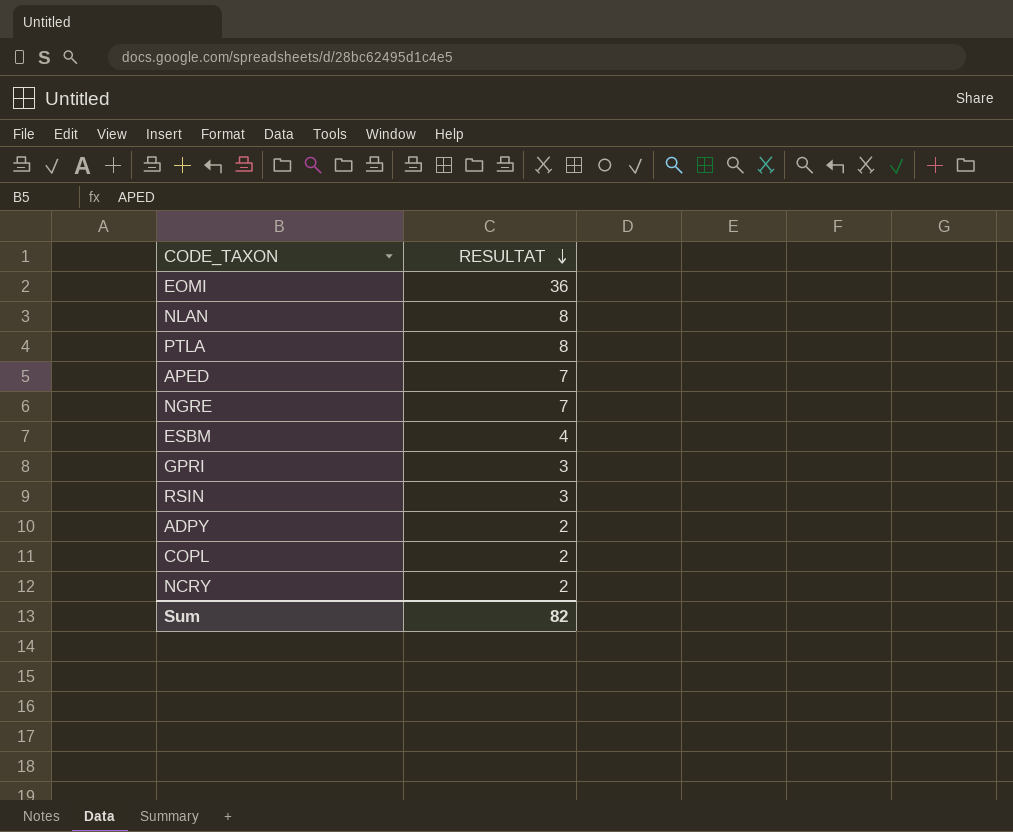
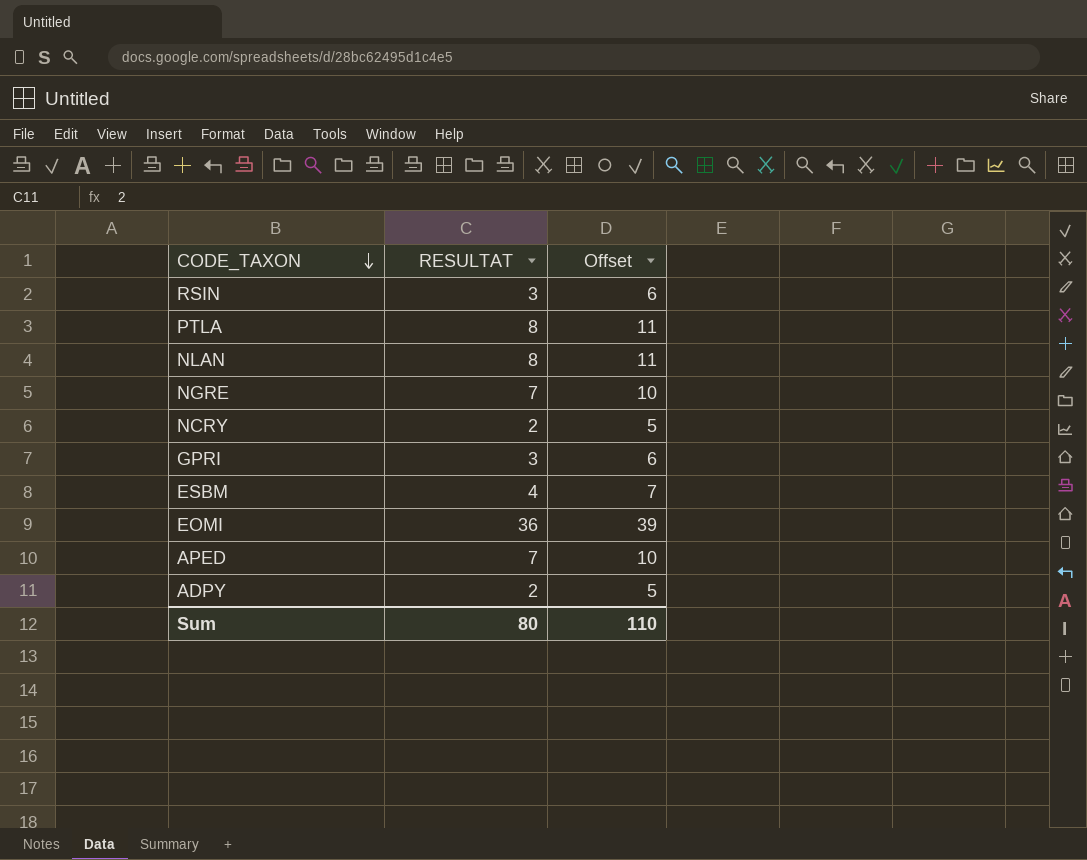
row order: RESULTAT descending -> CODE_TAXON descending
column Offset | formula: none -> [RESULTAT] + 3
row COPL: 2 -> none
Sum | RESULTAT: 82 -> 80

